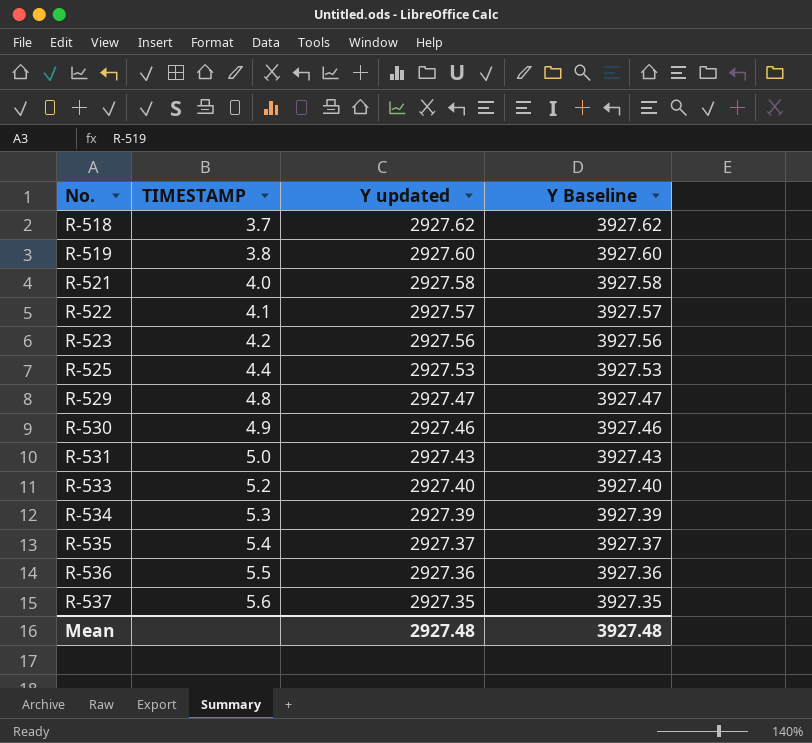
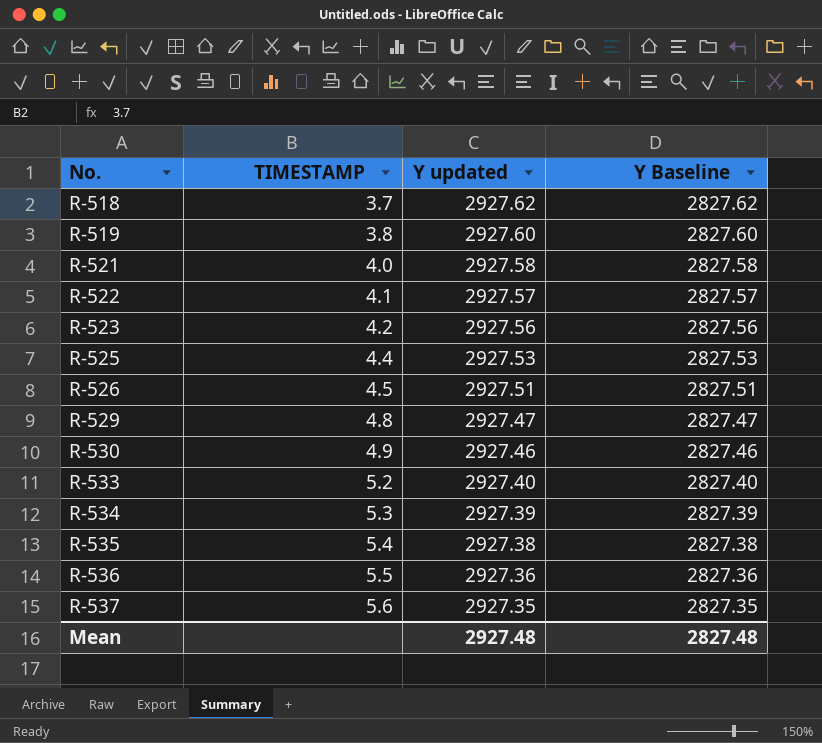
column Y Baseline | formula: [Y updated] + 1000 -> [Y updated] - 100
row R-531: 5.0 | 2927.43 | 3927.43 -> none
row R-526: none -> 4.5 | 2927.51 | 2827.51
R-535 | Y updated: 2927.37 -> 2927.38
Mean | Y Baseline: 3927.48 -> 2827.48

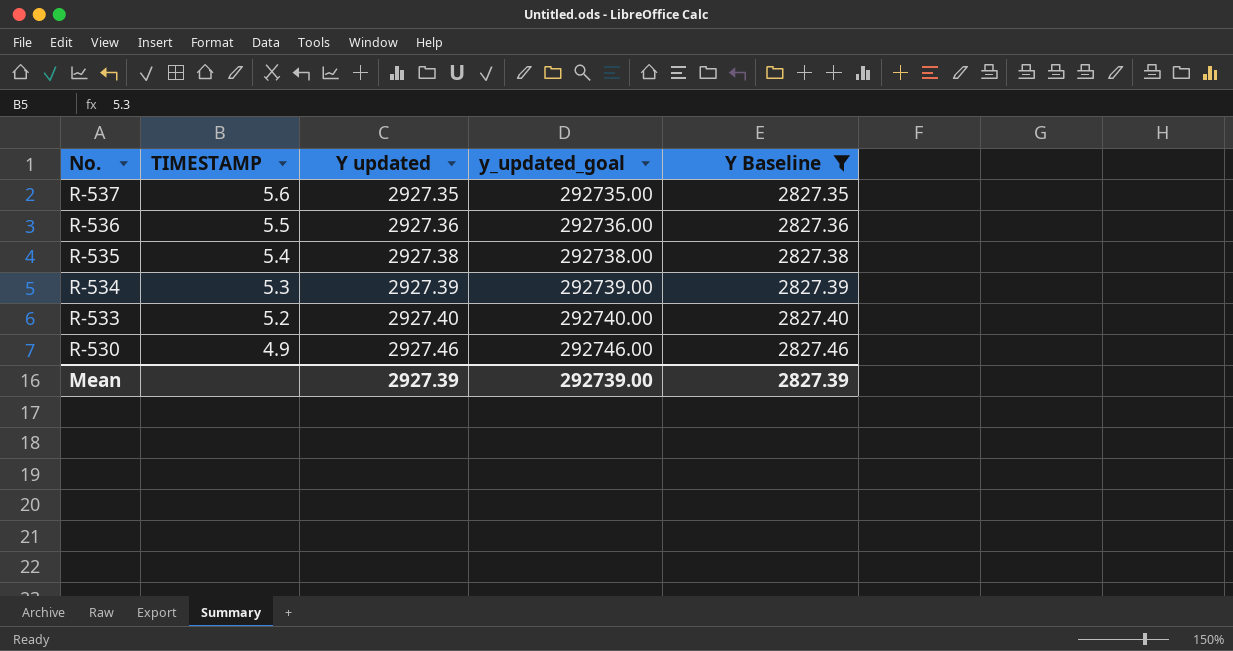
filter: none -> Y Baseline <= 2827.46
row order: No. ascending -> No. descending
column y_updated_goal | formula: none -> [Y updated] * 100
Mean | Y updated: 2927.48 -> 2927.39
Mean | Y Baseline: 2827.48 -> 2827.39

